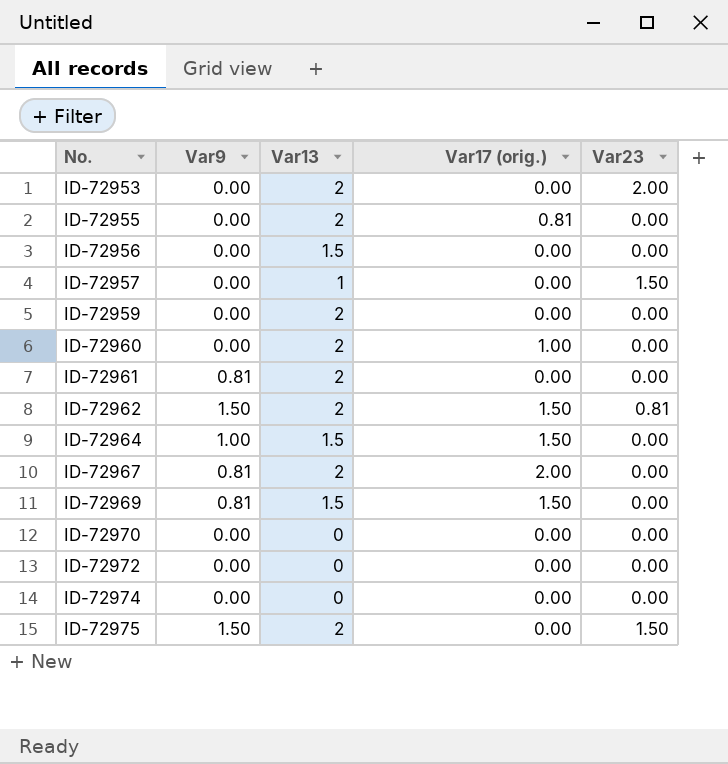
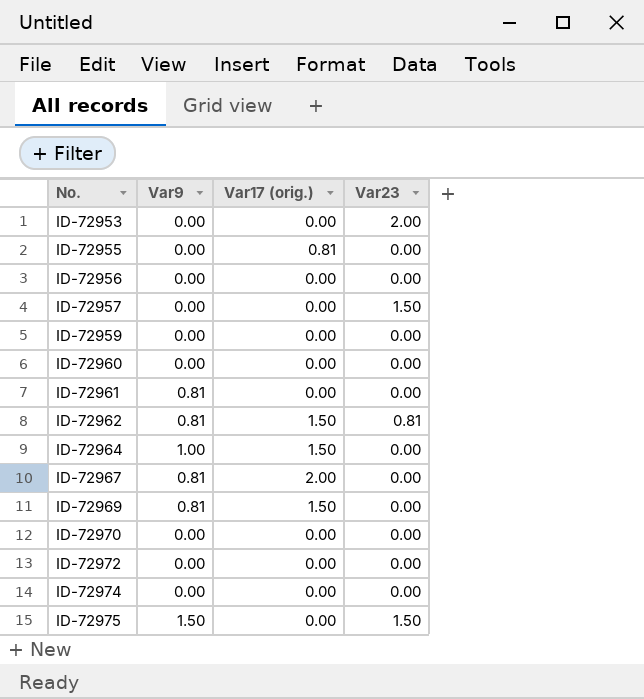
column Var13 | position: 3 -> none
ID-72960 | Var17 (orig.): 1.00 -> 0.00
ID-72962 | Var9: 1.50 -> 0.81

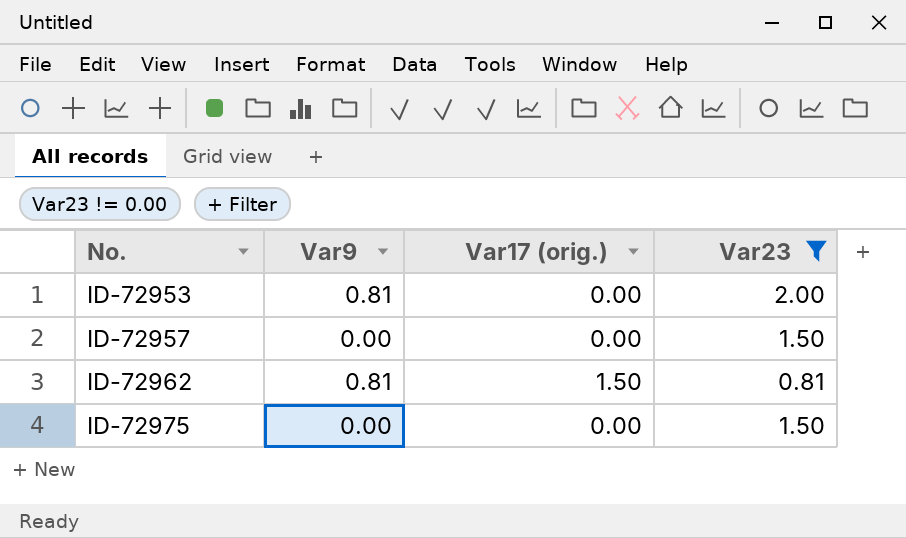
filter: none -> Var23 != 0.00
ID-72953 | Var9: 0.00 -> 0.81
ID-72975 | Var9: 1.50 -> 0.00

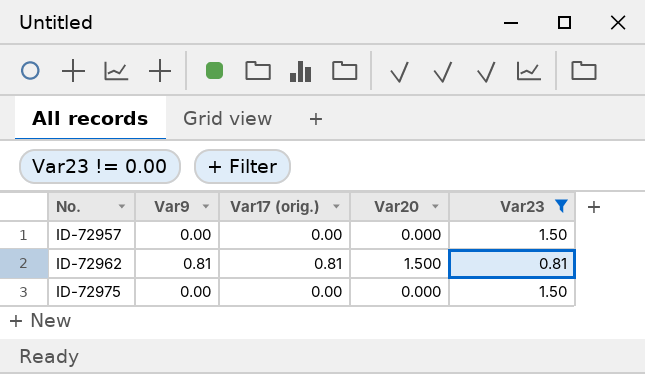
column Var20 | position: none -> 4
row ID-72953: 0.81 | 0.00 | 2.00 -> none
ID-72962 | Var17 (orig.): 1.50 -> 0.81

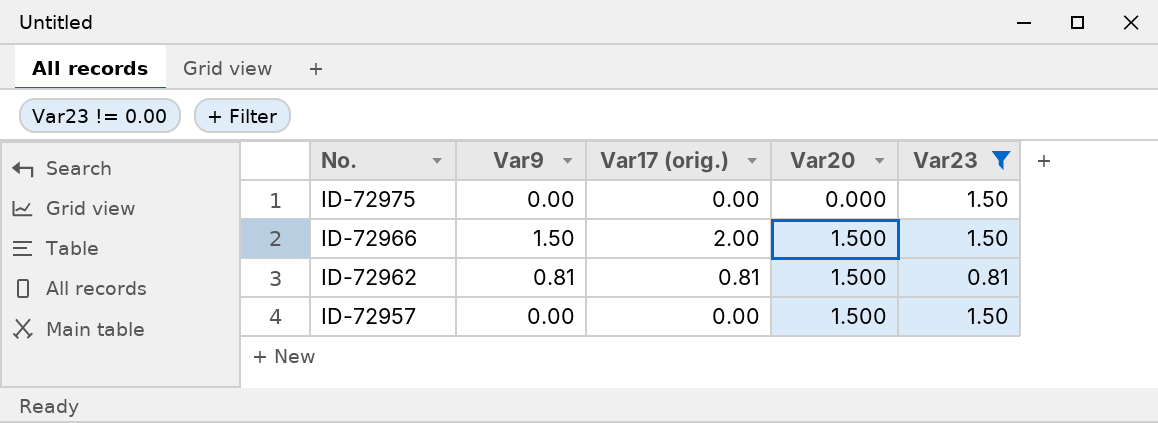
row order: No. ascending -> No. descending
row ID-72966: none -> 1.50 | 2.00 | 1.500 | 1.50
ID-72957 | Var20: 0.000 -> 1.500

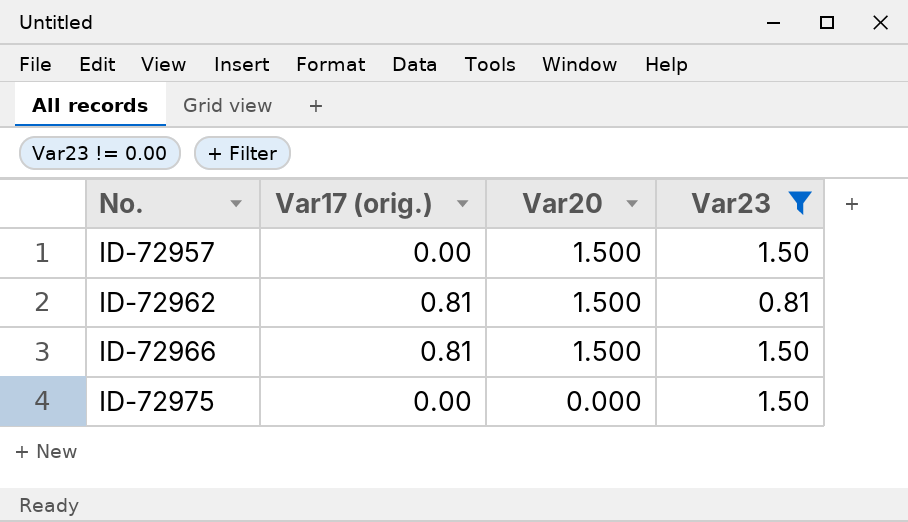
row order: No. descending -> No. ascending
column Var9 | position: 2 -> none
ID-72966 | Var17 (orig.): 2.00 -> 0.81

